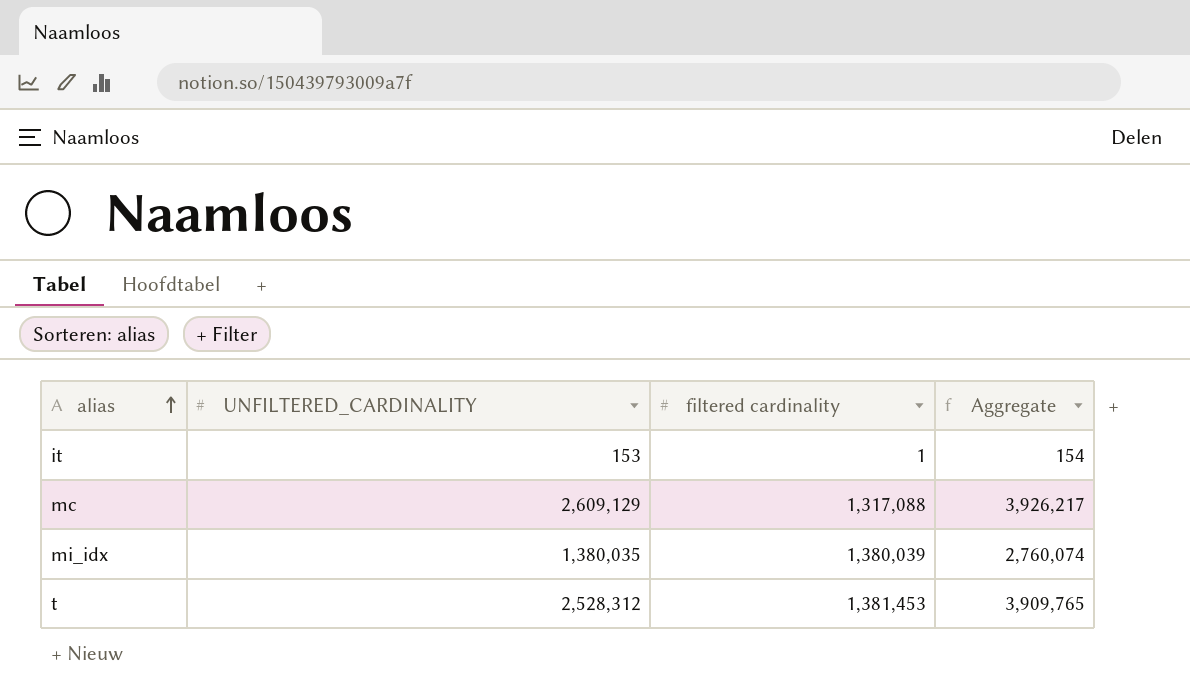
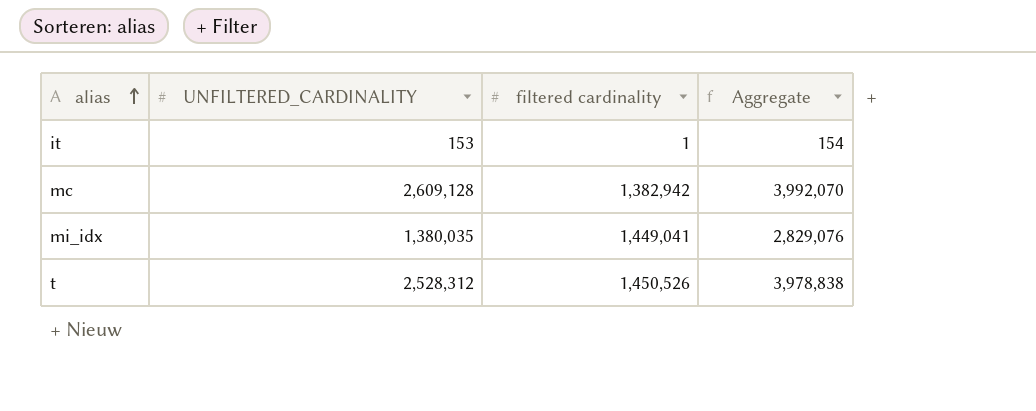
mc | UNFILTERED_CARDINALITY: 2,609,129 -> 2,609,128
mc | filtered cardinality: 1,317,088 -> 1,382,942
mc | Aggregate: 3,926,217 -> 3,992,070
mi_idx | filtered cardinality: 1,380,039 -> 1,449,041
mi_idx | Aggregate: 2,760,074 -> 2,829,076
t | filtered cardinality: 1,381,453 -> 1,450,526
t | Aggregate: 3,909,765 -> 3,978,838

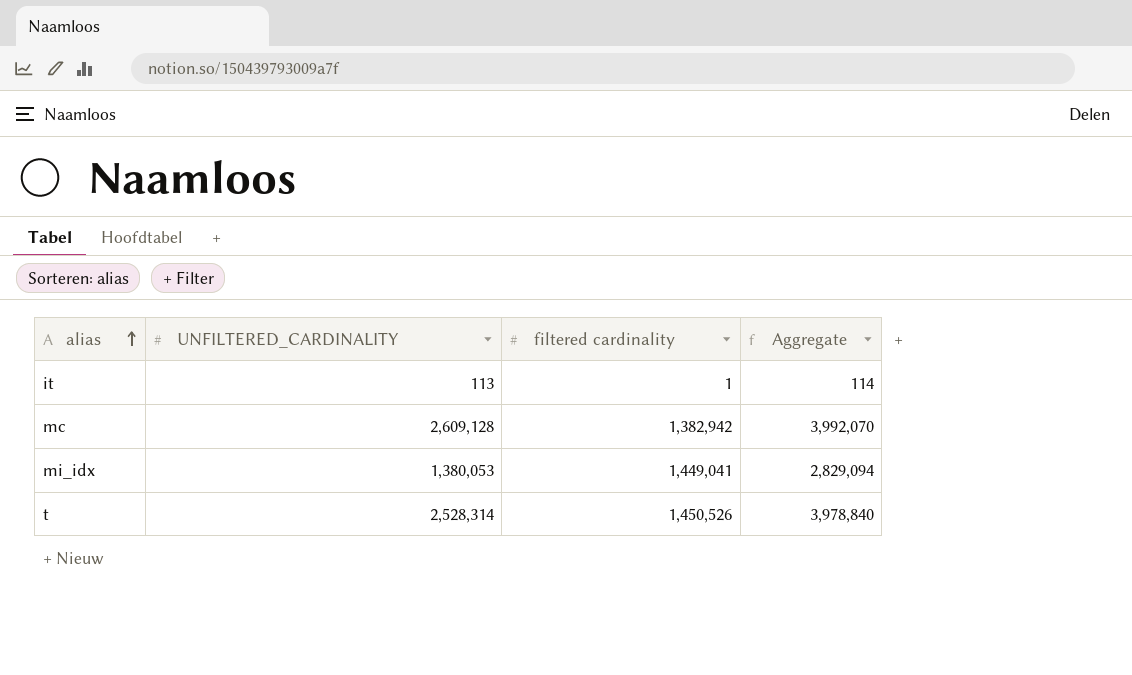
it | UNFILTERED_CARDINALITY: 153 -> 113
it | Aggregate: 154 -> 114
mi_idx | UNFILTERED_CARDINALITY: 1,380,035 -> 1,380,053
mi_idx | Aggregate: 2,829,076 -> 2,829,094
t | UNFILTERED_CARDINALITY: 2,528,312 -> 2,528,314
t | Aggregate: 3,978,838 -> 3,978,840

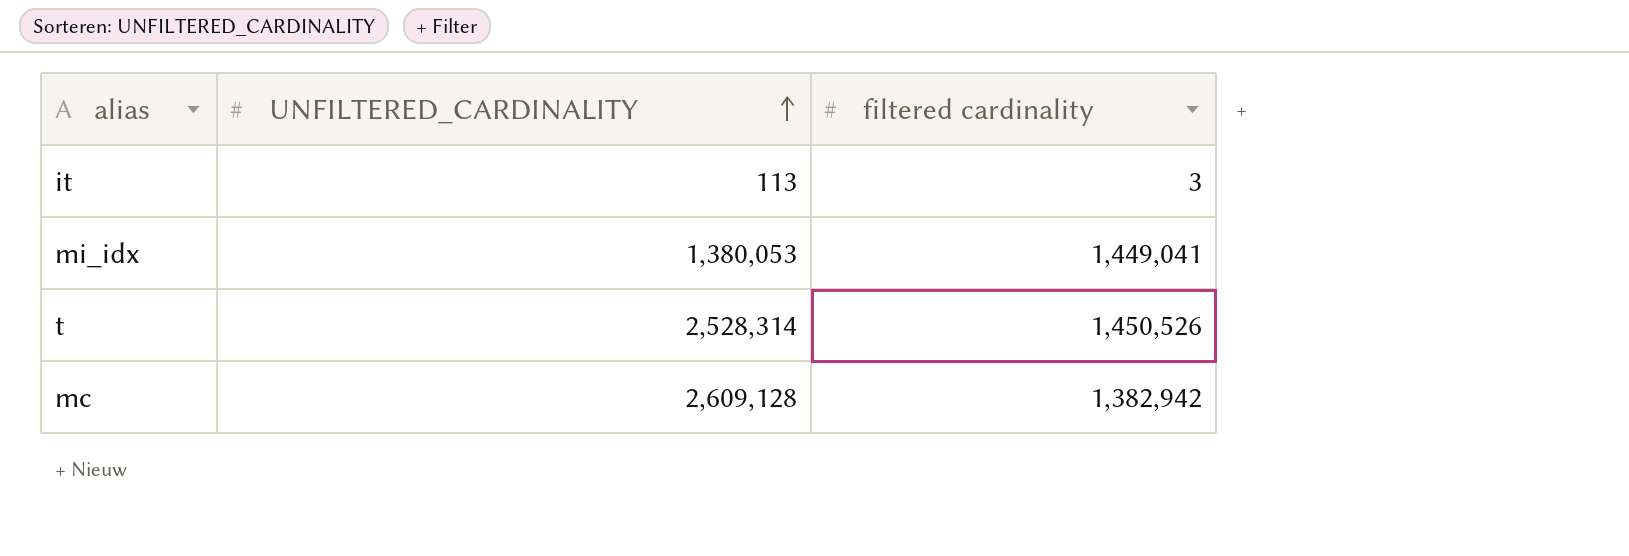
row order: alias ascending -> UNFILTERED_CARDINALITY ascending
column Aggregate | formula: [UNFILTERED_CARDINALITY] + [filtered cardinality] -> none
it | filtered cardinality: 1 -> 3

